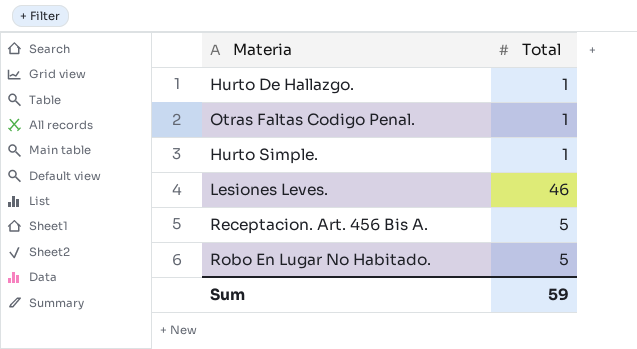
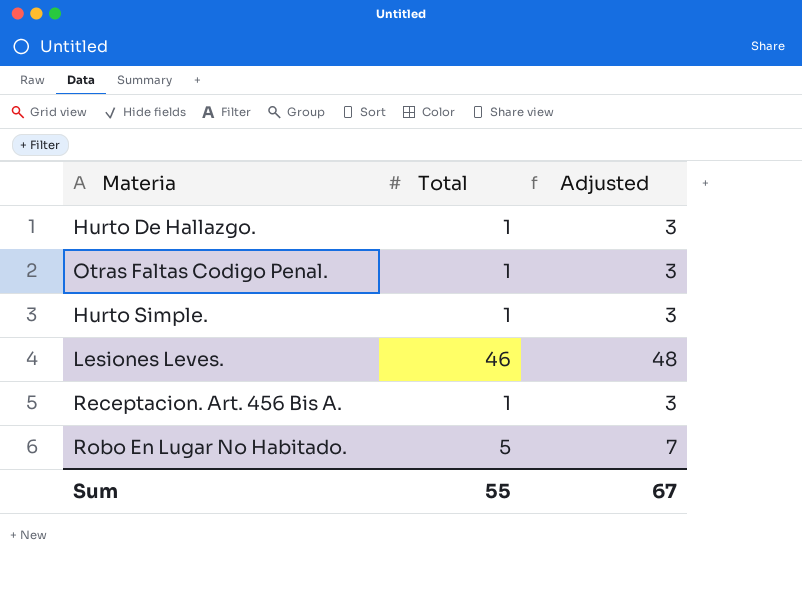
column Adjusted | formula: none -> [Total] + 2
Receptacion. Art. 456 Bis A. | Total: 5 -> 1
Sum | Total: 59 -> 55

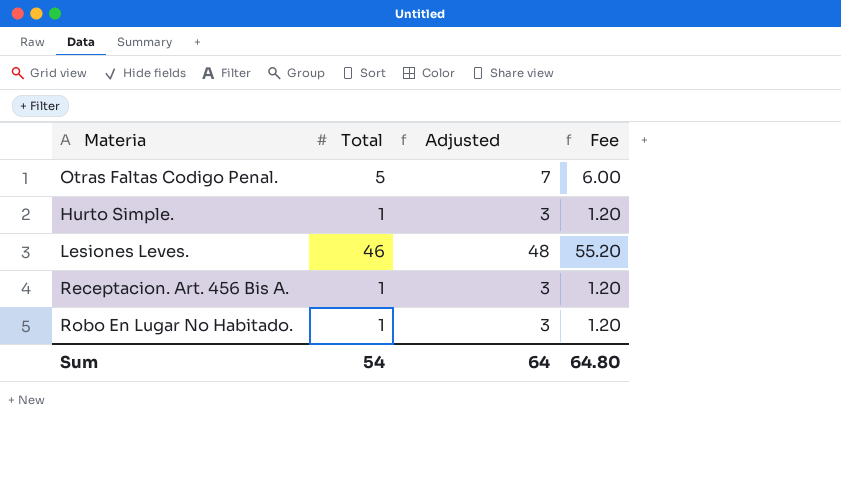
column Fee | formula: none -> [Total] * 1.2
row Hurto De Hallazgo.: 1 | 3 -> none
Otras Faltas Codigo Penal. | Total: 1 -> 5
Otras Faltas Codigo Penal. | Adjusted: 3 -> 7
Robo En Lugar No Habitado. | Total: 5 -> 1
Robo En Lugar No Habitado. | Adjusted: 7 -> 3
Sum | Total: 55 -> 54
Sum | Adjusted: 67 -> 64

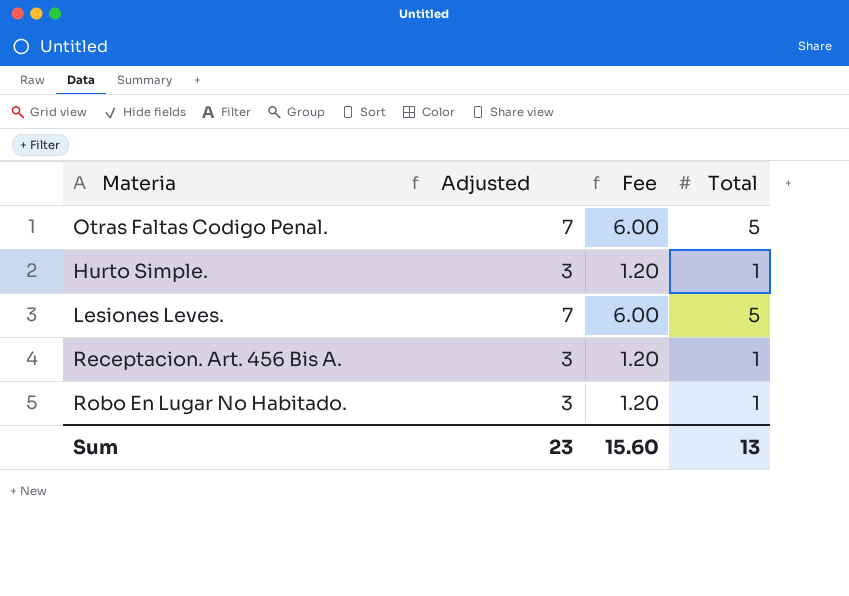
column Total | position: 2 -> 4
Lesiones Leves. | Adjusted: 48 -> 7
Lesiones Leves. | Fee: 55.20 -> 6.00
Lesiones Leves. | Total: 46 -> 5
Sum | Adjusted: 64 -> 23
Sum | Fee: 64.80 -> 15.60
Sum | Total: 54 -> 13

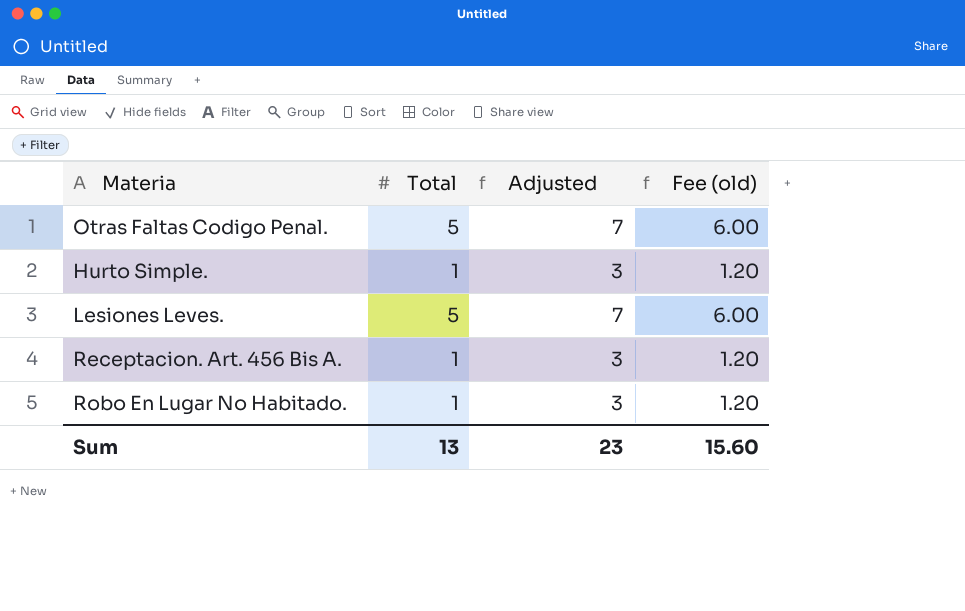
column Total | position: 4 -> 2
column name: Fee -> Fee (old)

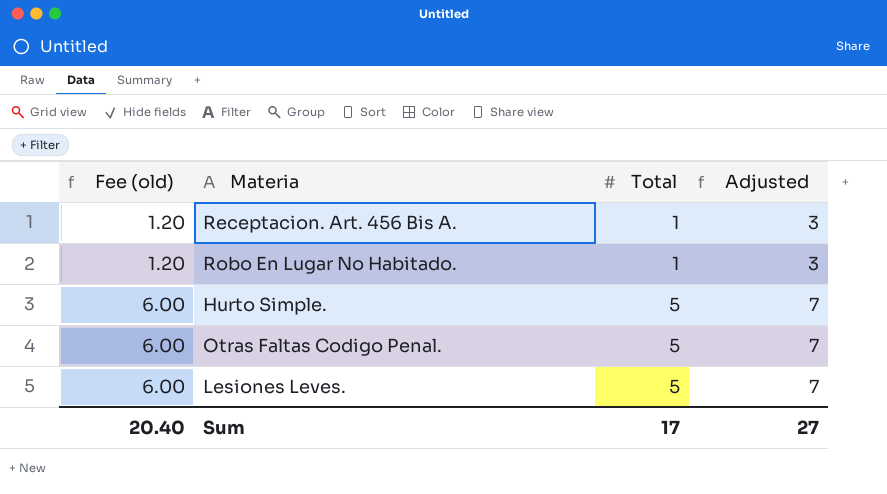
row order: none -> Fee (old) ascending
column Fee (old) | position: 4 -> 1
Hurto Simple. | Fee (old): 1.20 -> 6.00
Hurto Simple. | Total: 1 -> 5
Hurto Simple. | Adjusted: 3 -> 7
Sum | Fee (old): 15.60 -> 20.40
Sum | Total: 13 -> 17
Sum | Adjusted: 23 -> 27

